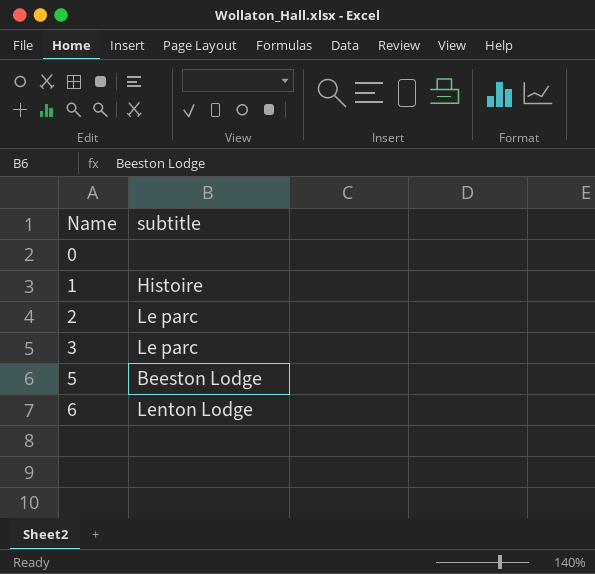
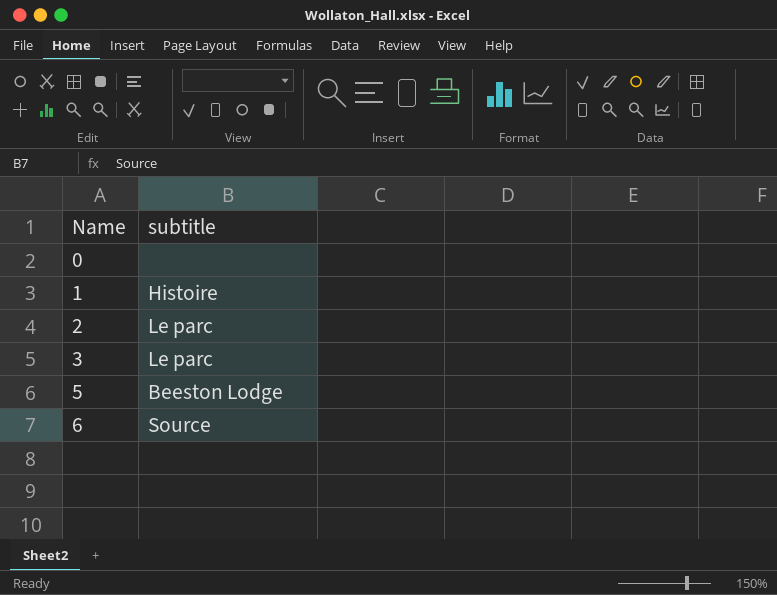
6 | subtitle: Lenton Lodge -> Source

